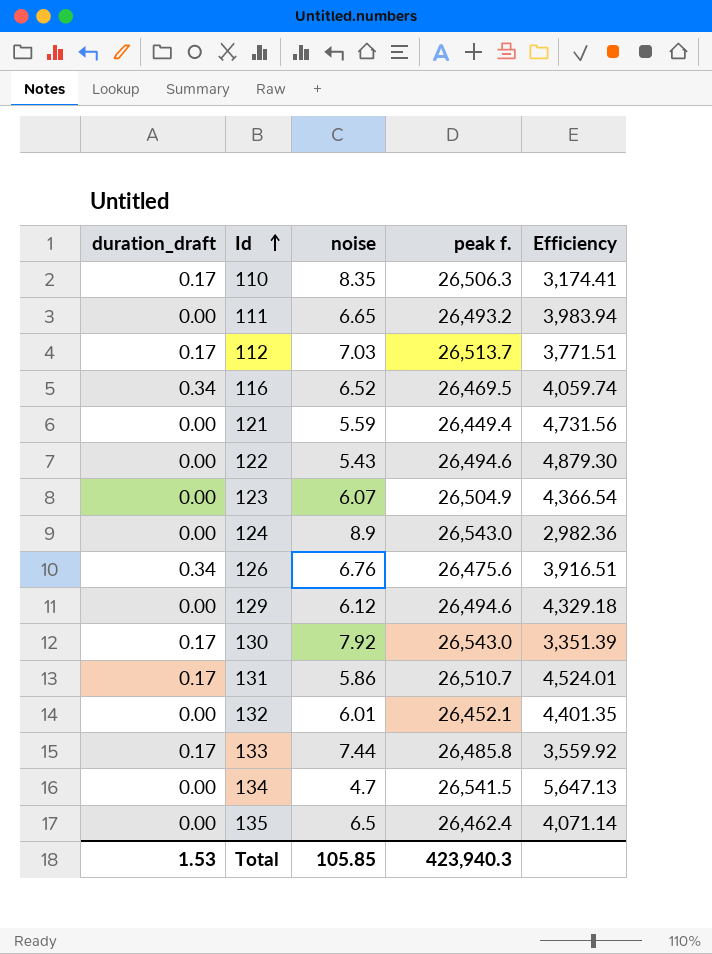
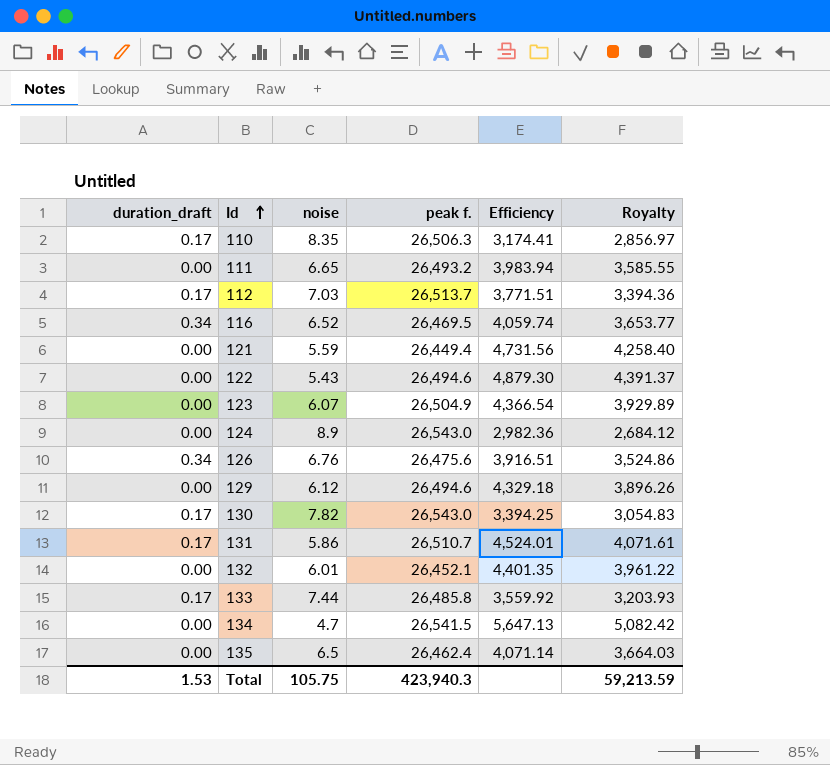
column Royalty | formula: none -> [Efficiency] * 0.9
130 | noise: 7.92 -> 7.82
130 | Efficiency: 3,351.39 -> 3,394.25
Total | noise: 105.85 -> 105.75

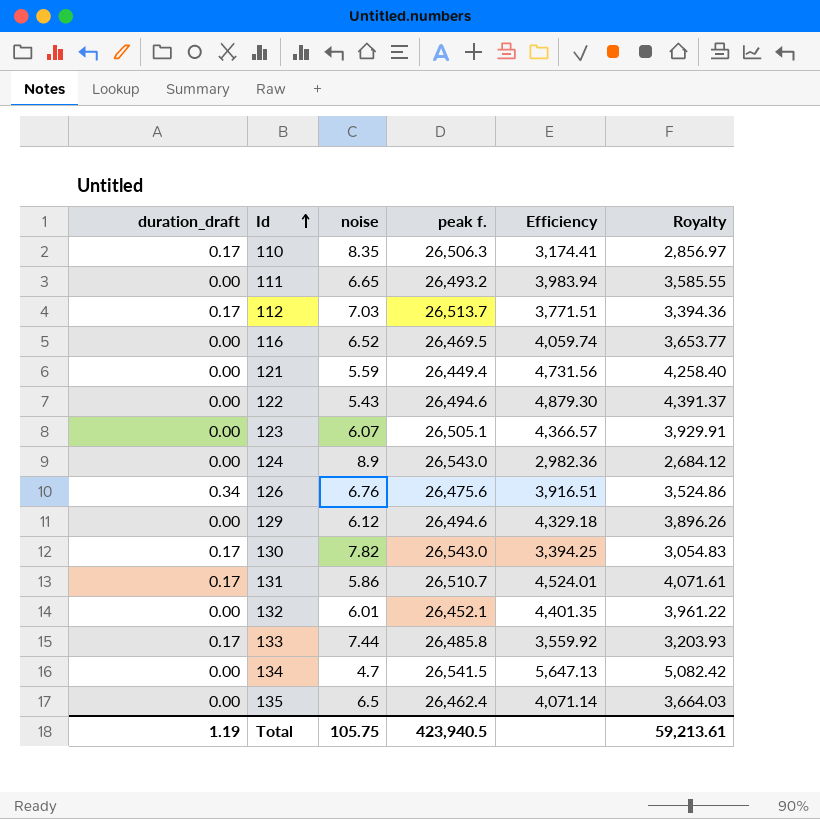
116 | duration_draft: 0.34 -> 0.00
123 | peak f.: 26,504.9 -> 26,505.1
123 | Efficiency: 4,366.54 -> 4,366.57
123 | Royalty: 3,929.89 -> 3,929.91
Total | duration_draft: 1.53 -> 1.19
Total | peak f.: 423,940.3 -> 423,940.5
Total | Royalty: 59,213.59 -> 59,213.61

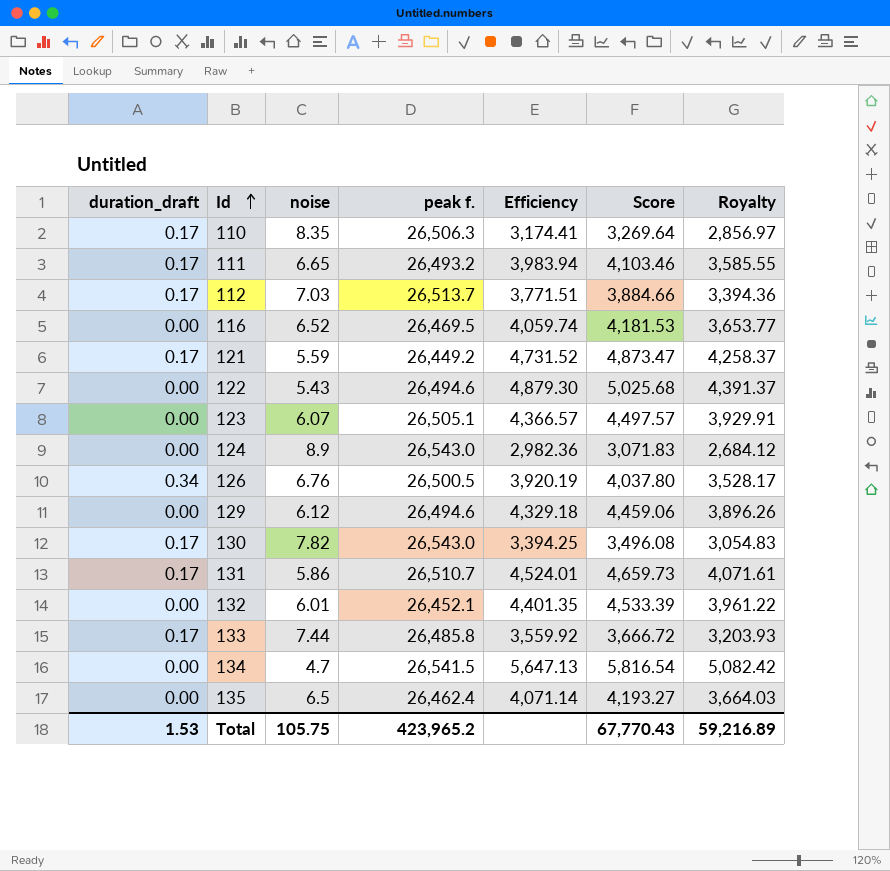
column Score | formula: none -> [Efficiency] * 1.03
111 | duration_draft: 0.00 -> 0.17
121 | duration_draft: 0.00 -> 0.17
121 | peak f.: 26,449.4 -> 26,449.2
121 | Efficiency: 4,731.56 -> 4,731.52
121 | Royalty: 4,258.40 -> 4,258.37
126 | peak f.: 26,475.6 -> 26,500.5
126 | Efficiency: 3,916.51 -> 3,920.19
126 | Royalty: 3,524.86 -> 3,528.17
Total | duration_draft: 1.19 -> 1.53
Total | peak f.: 423,940.5 -> 423,965.2
Total | Royalty: 59,213.61 -> 59,216.89

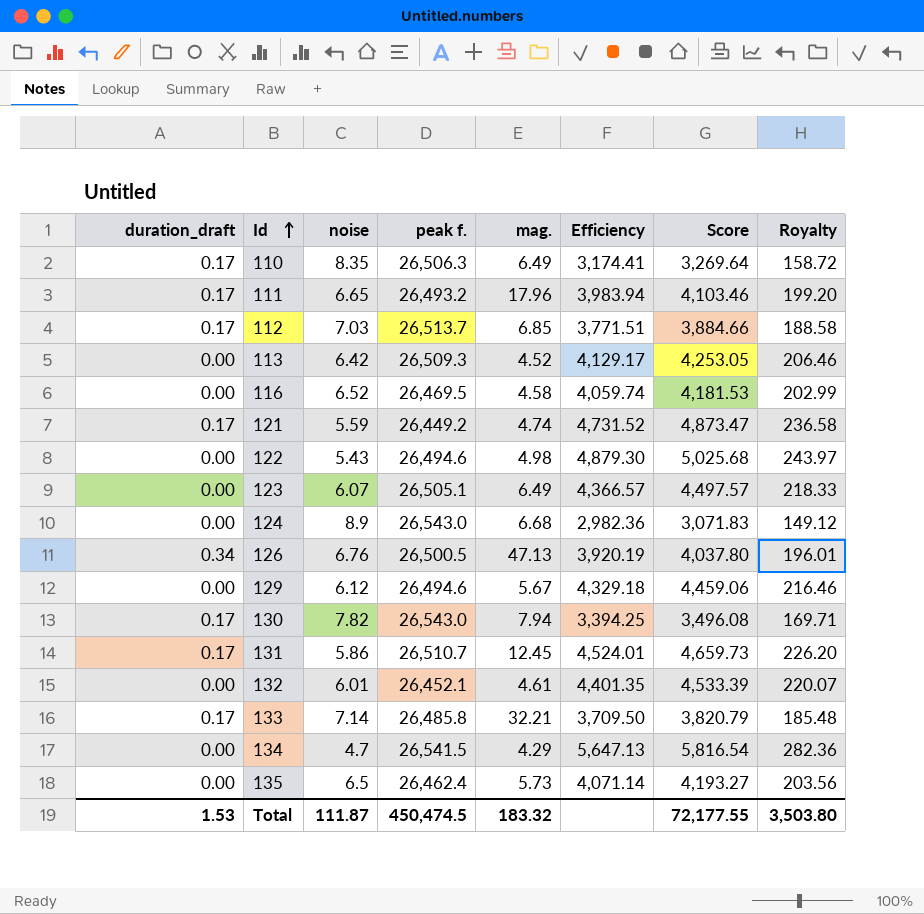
column mag. | position: none -> 5
column Royalty | formula: [Efficiency] * 0.9 -> [Efficiency] * 0.05
row 113: none -> 0.00 | 6.42 | 26,509.3 | 4.52 | 4,129.17 | 4,253.05 | 206.46
133 | noise: 7.44 -> 7.14
133 | Efficiency: 3,559.92 -> 3,709.50
133 | Score: 3,666.72 -> 3,820.79
Total | noise: 105.75 -> 111.87
Total | peak f.: 423,965.2 -> 450,474.5
Total | Score: 67,770.43 -> 72,177.55
Total | Royalty: 59,216.89 -> 3,503.80

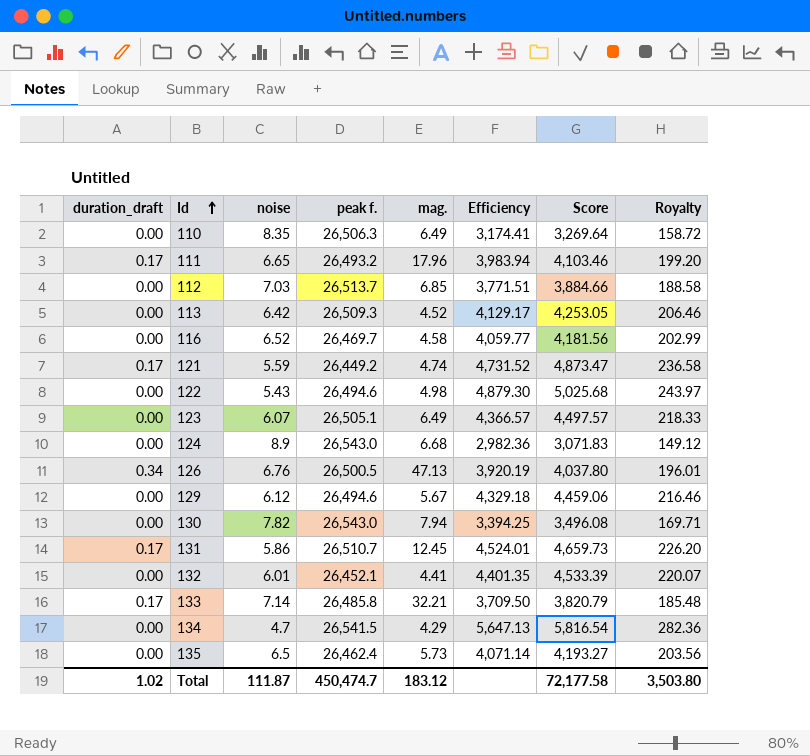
110 | duration_draft: 0.17 -> 0.00
112 | duration_draft: 0.17 -> 0.00
116 | peak f.: 26,469.5 -> 26,469.7
116 | Efficiency: 4,059.74 -> 4,059.77
116 | Score: 4,181.53 -> 4,181.56
130 | duration_draft: 0.17 -> 0.00
132 | mag.: 4.61 -> 4.41
Total | duration_draft: 1.53 -> 1.02
Total | peak f.: 450,474.5 -> 450,474.7
Total | mag.: 183.32 -> 183.12
Total | Score: 72,177.55 -> 72,177.58

